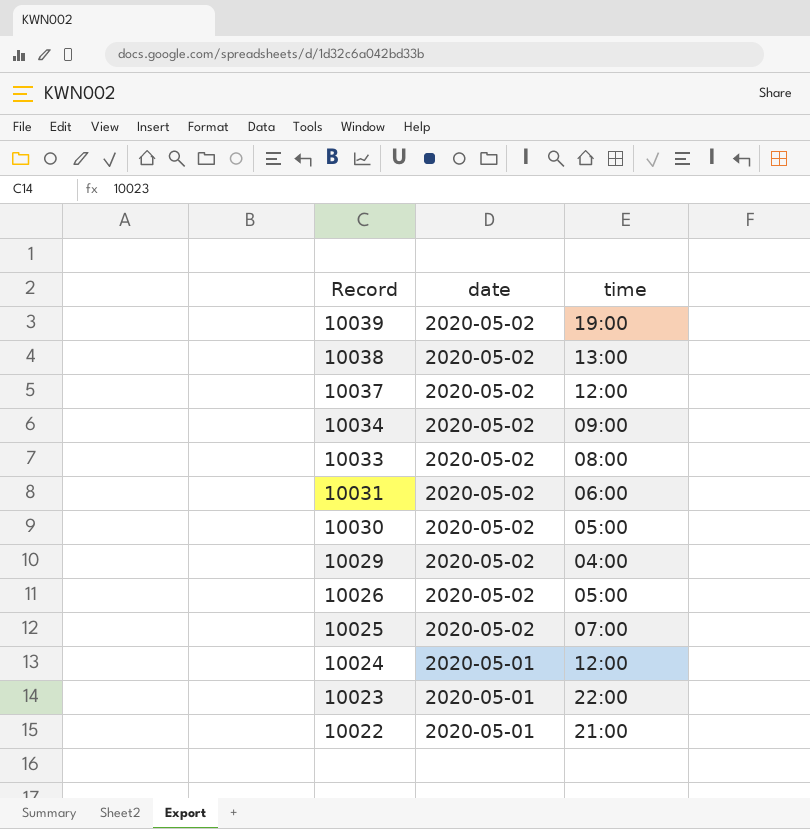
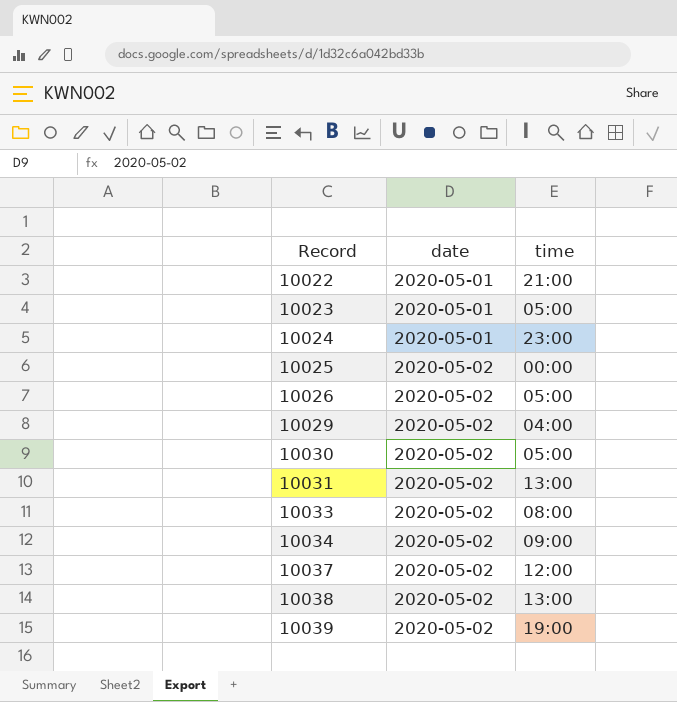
row order: Record descending -> Record ascending
10023 | time: 22:00 -> 05:00
10024 | time: 12:00 -> 23:00
10025 | time: 07:00 -> 00:00
10031 | time: 06:00 -> 13:00

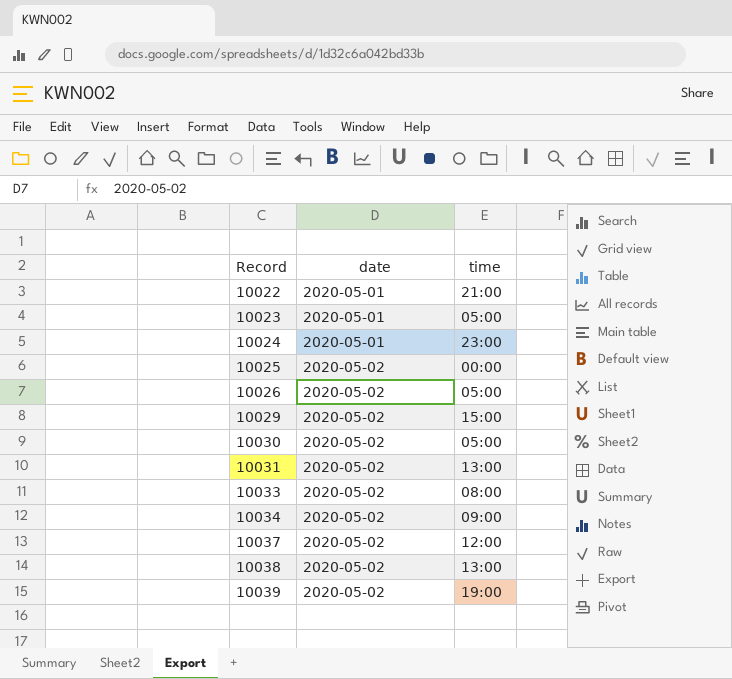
10029 | time: 04:00 -> 15:00

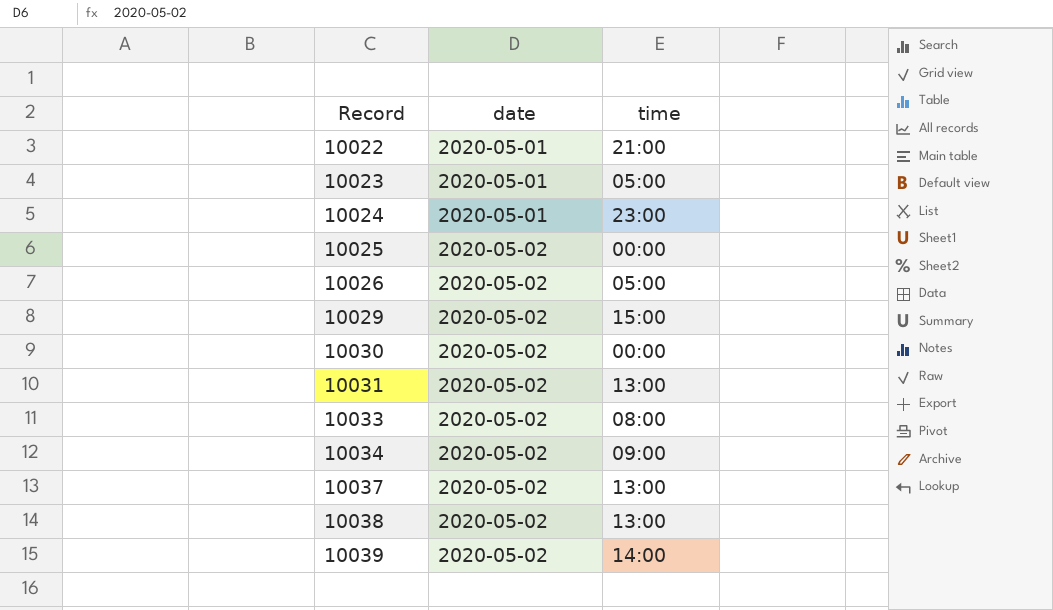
10030 | time: 05:00 -> 00:00
10037 | time: 12:00 -> 13:00
10039 | time: 19:00 -> 14:00

